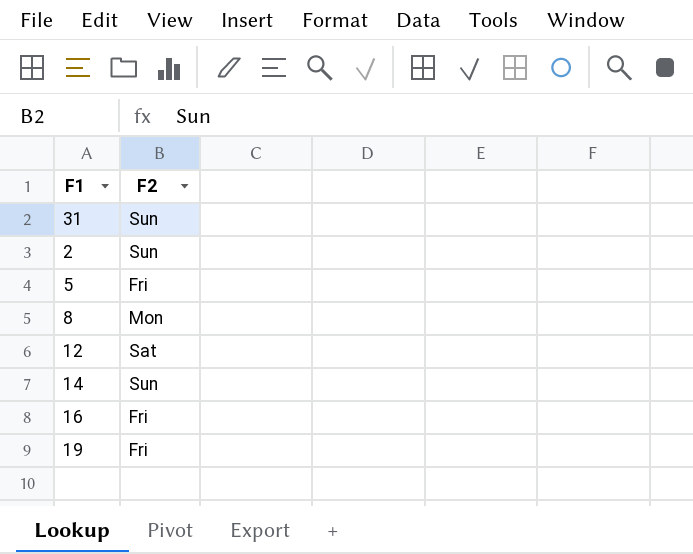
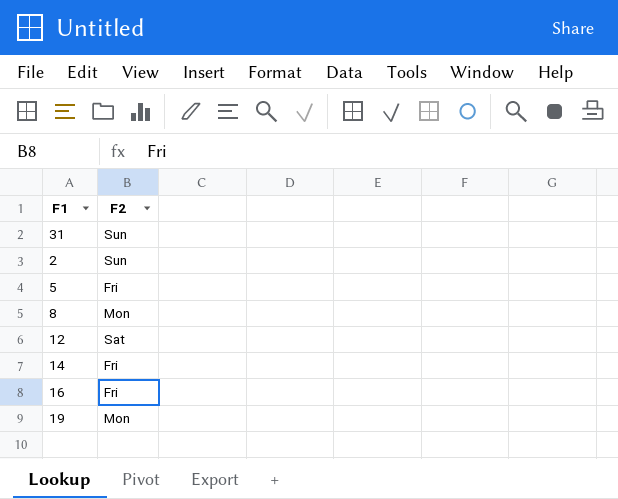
14 | F2: Sun -> Fri
19 | F2: Fri -> Mon

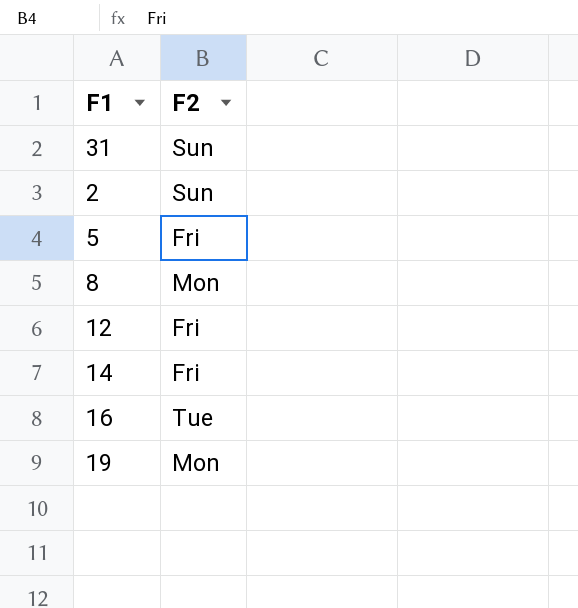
12 | F2: Sat -> Fri
16 | F2: Fri -> Tue

